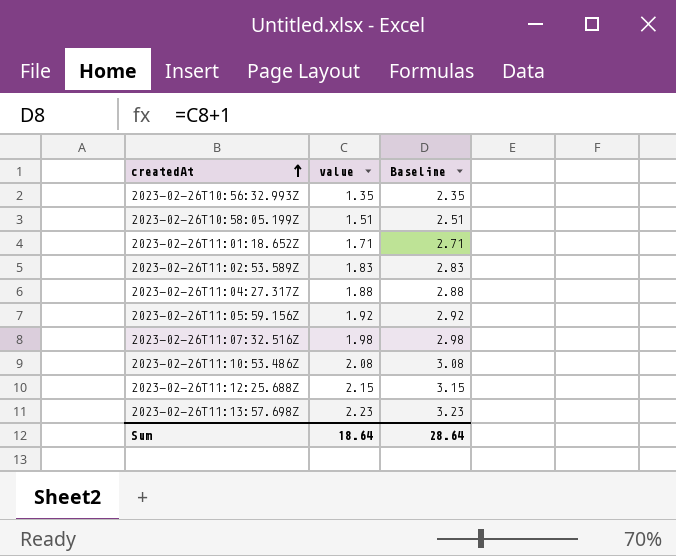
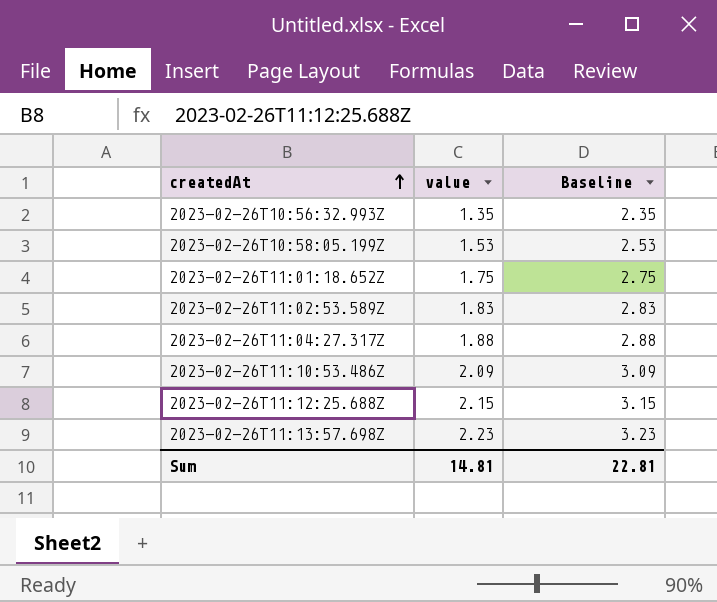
row 2023-02-26T11:05:59.156Z: 1.92 | 2.92 -> none
row 2023-02-26T11:07:32.516Z: 1.98 | 2.98 -> none
2023-02-26T10:58:05.199Z | value: 1.51 -> 1.53
2023-02-26T10:58:05.199Z | Baseline: 2.51 -> 2.53
2023-02-26T11:01:18.652Z | value: 1.71 -> 1.75
2023-02-26T11:01:18.652Z | Baseline: 2.71 -> 2.75
2023-02-26T11:10:53.486Z | value: 2.08 -> 2.09
2023-02-26T11:10:53.486Z | Baseline: 3.08 -> 3.09
Sum | value: 18.64 -> 14.81
Sum | Baseline: 28.64 -> 22.81

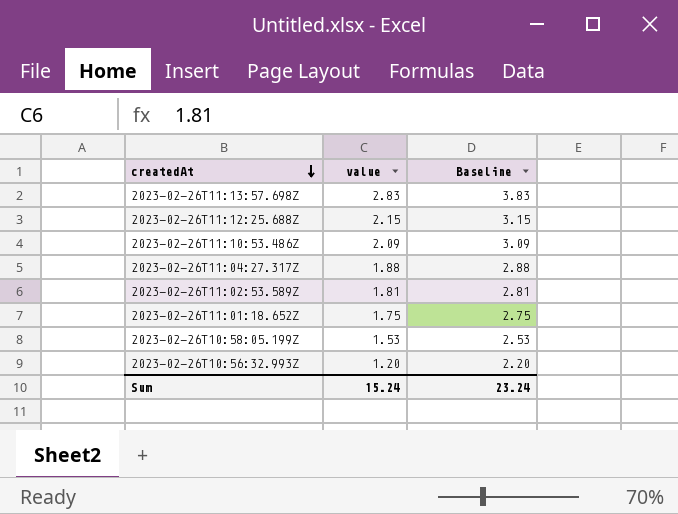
row order: createdAt ascending -> createdAt descending
2023-02-26T11:13:57.698Z | value: 2.23 -> 2.83
2023-02-26T11:13:57.698Z | Baseline: 3.23 -> 3.83
2023-02-26T11:02:53.589Z | value: 1.83 -> 1.81
2023-02-26T11:02:53.589Z | Baseline: 2.83 -> 2.81
2023-02-26T10:56:32.993Z | value: 1.35 -> 1.20
2023-02-26T10:56:32.993Z | Baseline: 2.35 -> 2.20
Sum | value: 14.81 -> 15.24
Sum | Baseline: 22.81 -> 23.24

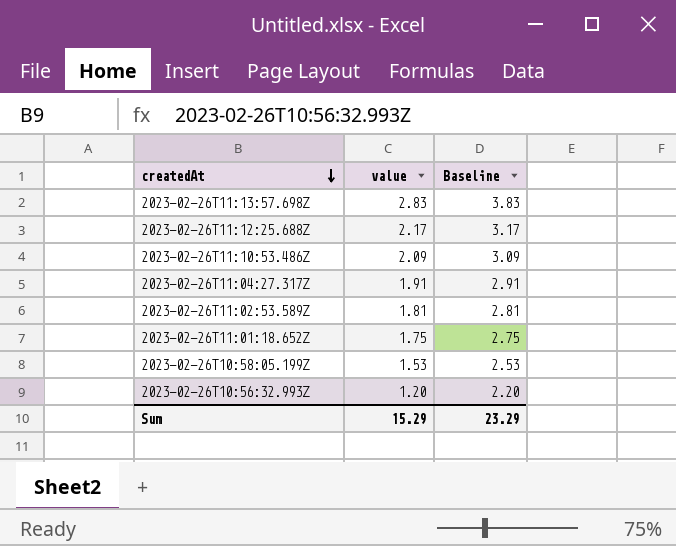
2023-02-26T11:12:25.688Z | value: 2.15 -> 2.17
2023-02-26T11:12:25.688Z | Baseline: 3.15 -> 3.17
2023-02-26T11:04:27.317Z | value: 1.88 -> 1.91
2023-02-26T11:04:27.317Z | Baseline: 2.88 -> 2.91
Sum | value: 15.24 -> 15.29
Sum | Baseline: 23.24 -> 23.29

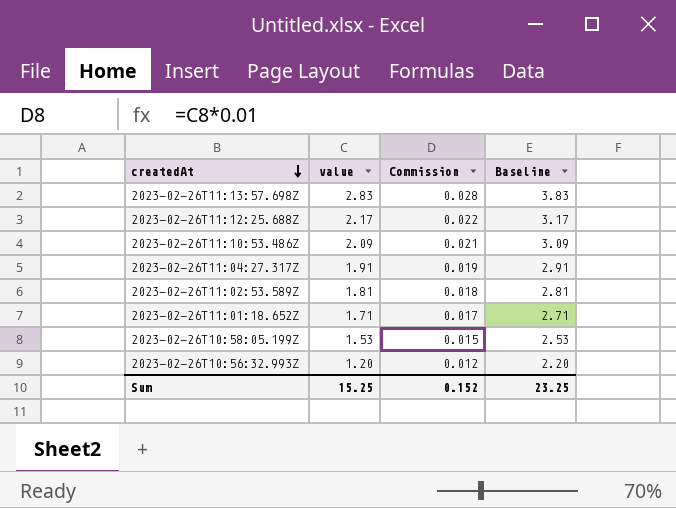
column Commission | formula: none -> [value] * 0.01
2023-02-26T11:01:18.652Z | value: 1.75 -> 1.71
2023-02-26T11:01:18.652Z | Baseline: 2.75 -> 2.71
Sum | value: 15.29 -> 15.25
Sum | Baseline: 23.29 -> 23.25

